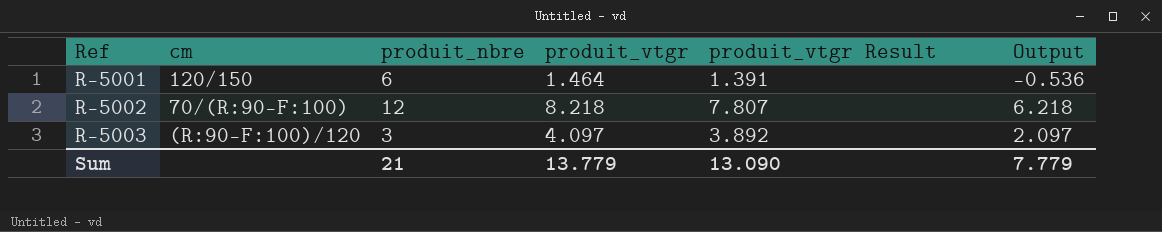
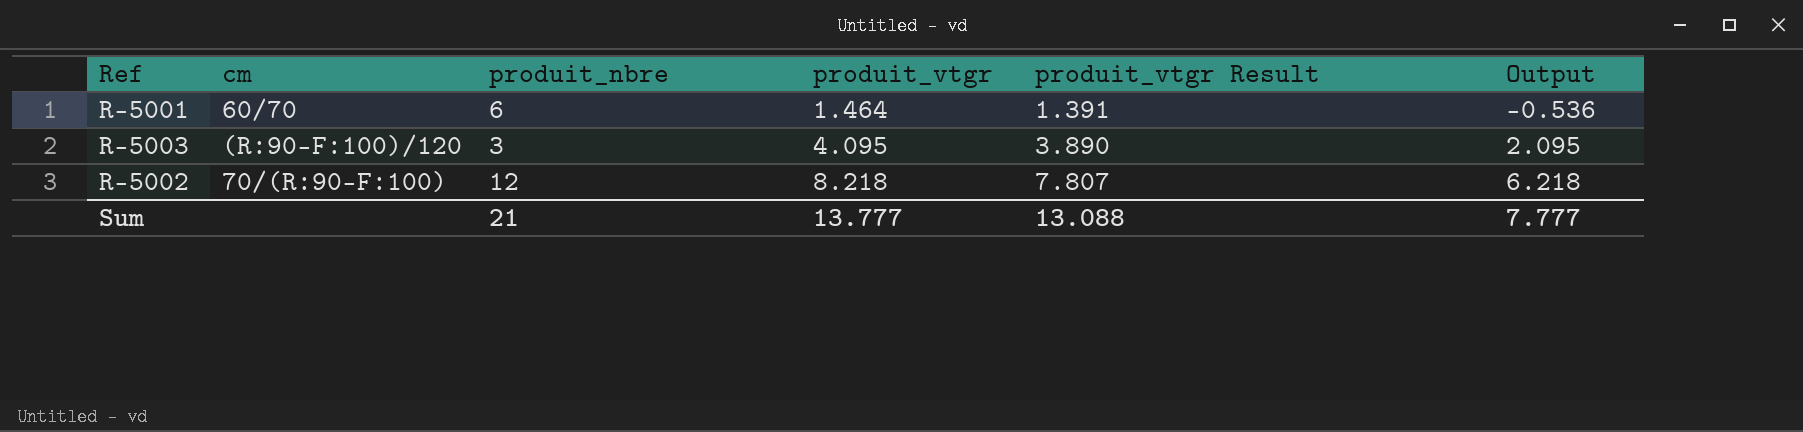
row order: Ref ascending -> produit_vtgr ascending
R-5001 | cm: 120/150 -> 60/70
R-5003 | produit_vtgr: 4.097 -> 4.095
R-5003 | produit_vtgr Result: 3.892 -> 3.890
R-5003 | Output: 2.097 -> 2.095
Sum | produit_vtgr: 13.779 -> 13.777
Sum | produit_vtgr Result: 13.090 -> 13.088
Sum | Output: 7.779 -> 7.777

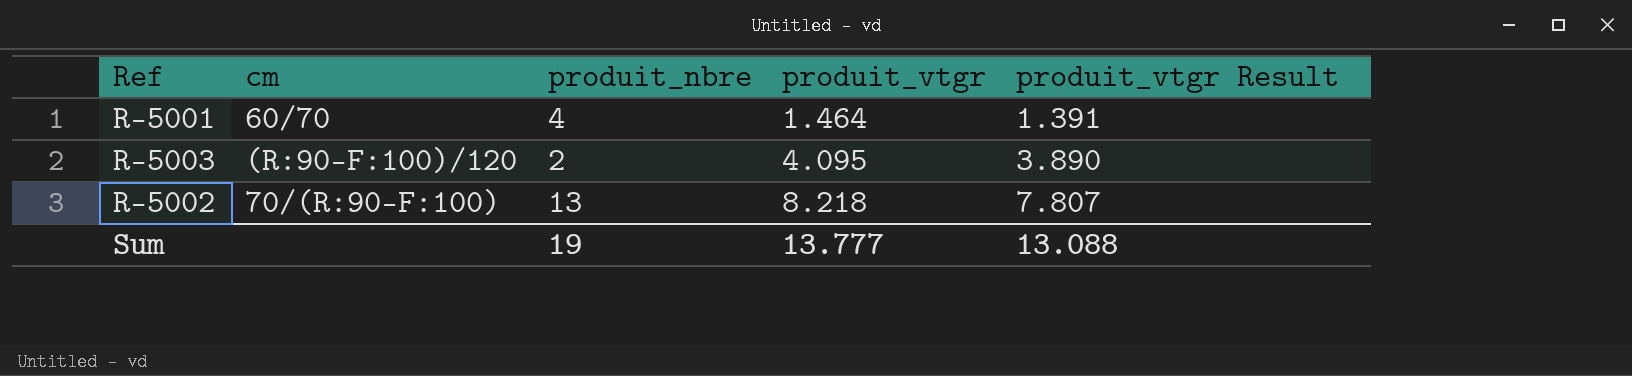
column Output | formula: [produit_vtgr] - 2 -> none
R-5001 | produit_nbre: 6 -> 4
R-5003 | produit_nbre: 3 -> 2
R-5002 | produit_nbre: 12 -> 13
Sum | produit_nbre: 21 -> 19

